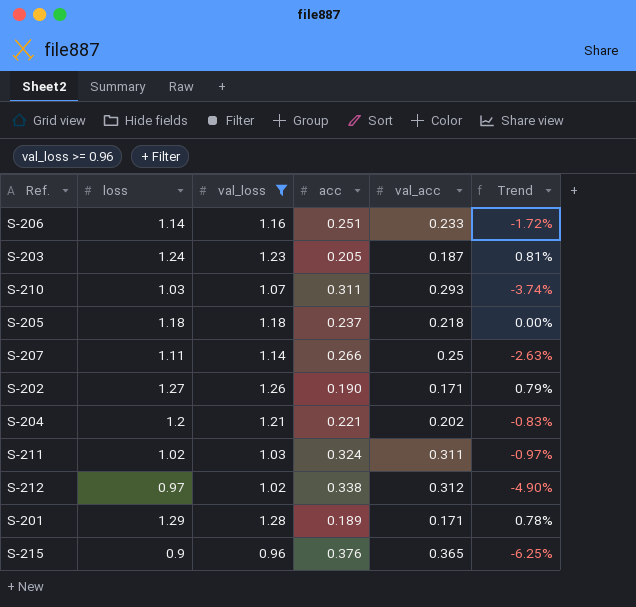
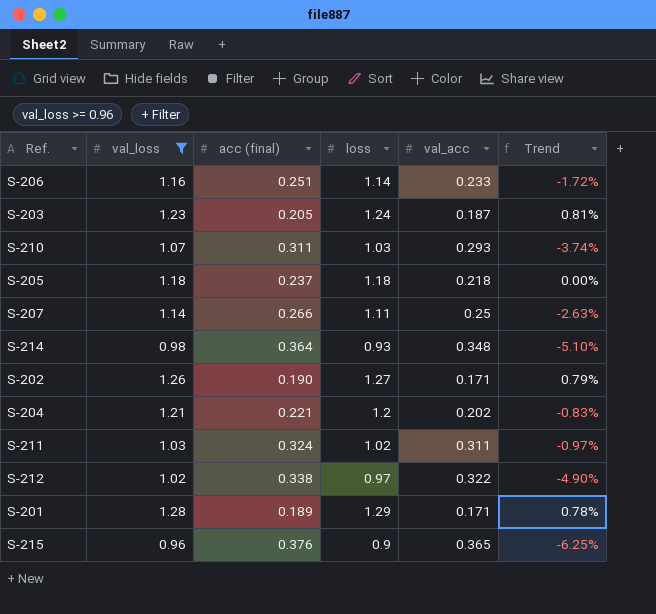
column name: acc -> acc (final)
column loss | position: 2 -> 4
row S-214: none -> 0.98 | 0.364 | 0.93 | 0.348 | -5.10%
S-212 | val_acc: 0.312 -> 0.322

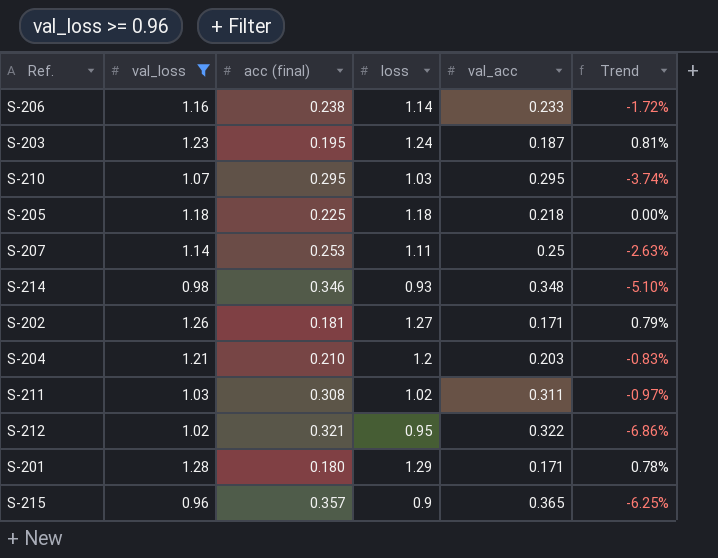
S-206 | acc (final): 0.251 -> 0.238
S-203 | acc (final): 0.205 -> 0.195
S-210 | acc (final): 0.311 -> 0.295
S-210 | val_acc: 0.293 -> 0.295
S-205 | acc (final): 0.237 -> 0.225
S-207 | acc (final): 0.266 -> 0.253
S-214 | acc (final): 0.364 -> 0.346
S-202 | acc (final): 0.190 -> 0.181
S-204 | acc (final): 0.221 -> 0.210
S-204 | val_acc: 0.202 -> 0.203
S-211 | acc (final): 0.324 -> 0.308
S-212 | acc (final): 0.338 -> 0.321
S-212 | loss: 0.97 -> 0.95
S-212 | Trend: -4.90% -> -6.86%
S-201 | acc (final): 0.189 -> 0.180
S-215 | acc (final): 0.376 -> 0.357

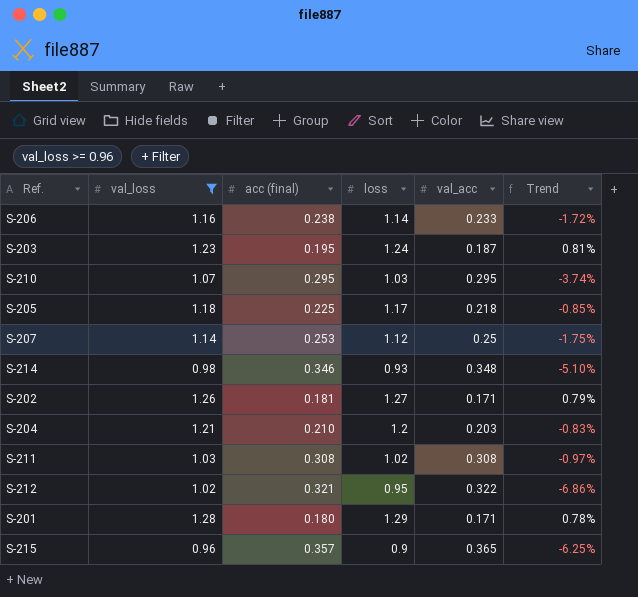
S-205 | loss: 1.18 -> 1.17
S-205 | Trend: 0.00% -> -0.85%
S-207 | loss: 1.11 -> 1.12
S-207 | Trend: -2.63% -> -1.75%
S-211 | val_acc: 0.311 -> 0.308

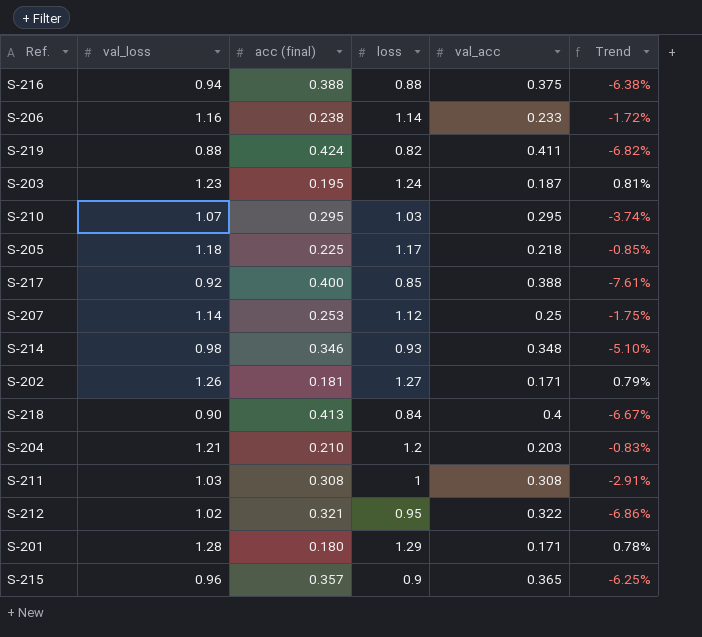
filter: val_loss >= 0.96 -> none
S-211 | loss: 1.02 -> 1
S-211 | Trend: -0.97% -> -2.91%

